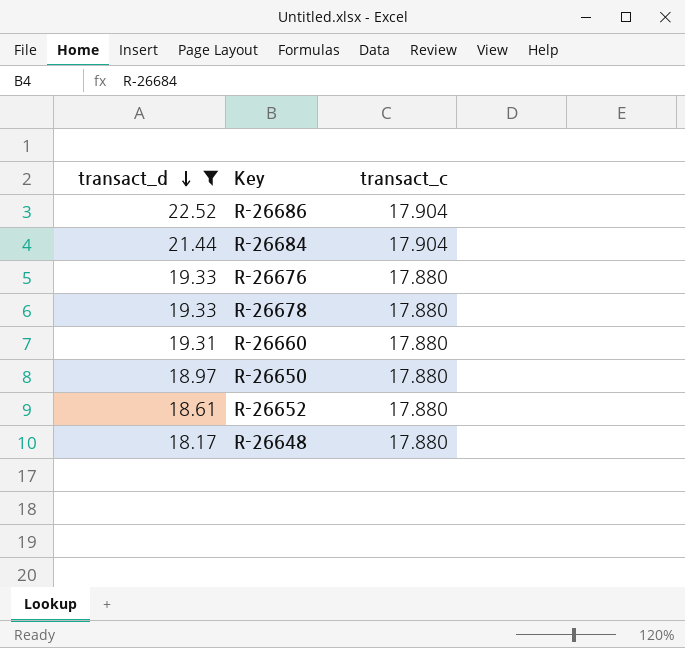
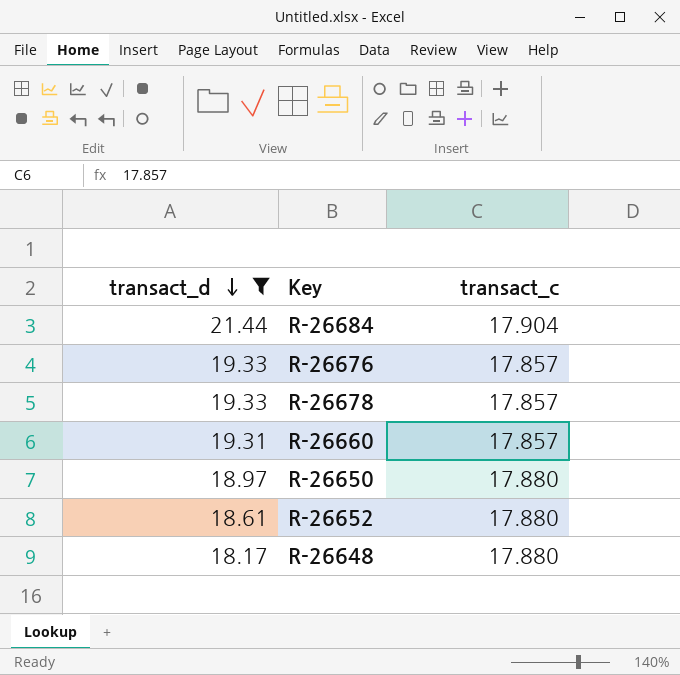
row R-26686: 22.52 | 17.904 -> none
R-26676 | transact_c: 17.880 -> 17.857
R-26678 | transact_c: 17.880 -> 17.857
R-26660 | transact_c: 17.880 -> 17.857

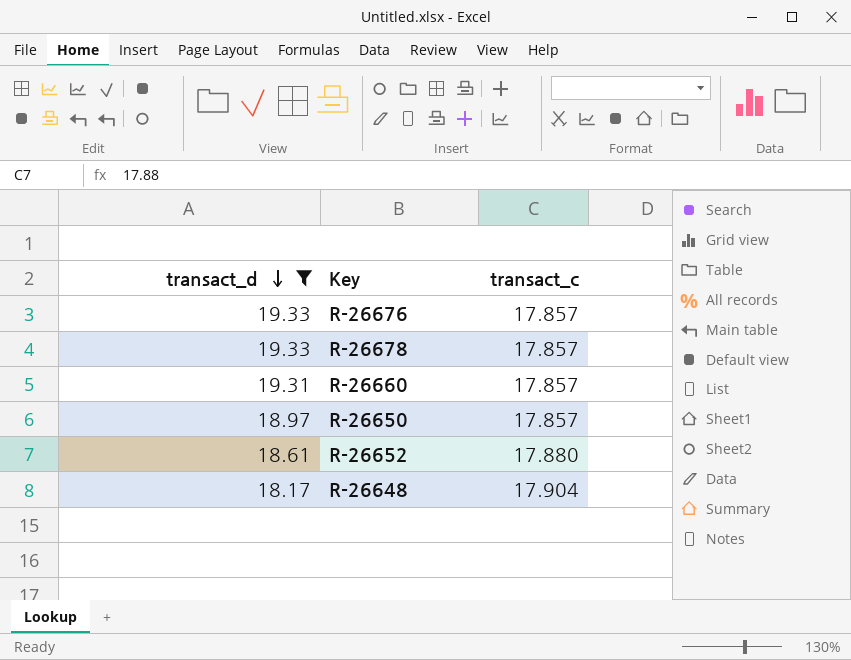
row R-26684: 21.44 | 17.904 -> none
R-26650 | transact_c: 17.880 -> 17.857
R-26648 | transact_c: 17.880 -> 17.904

